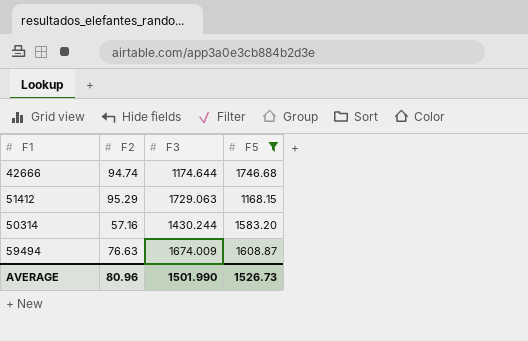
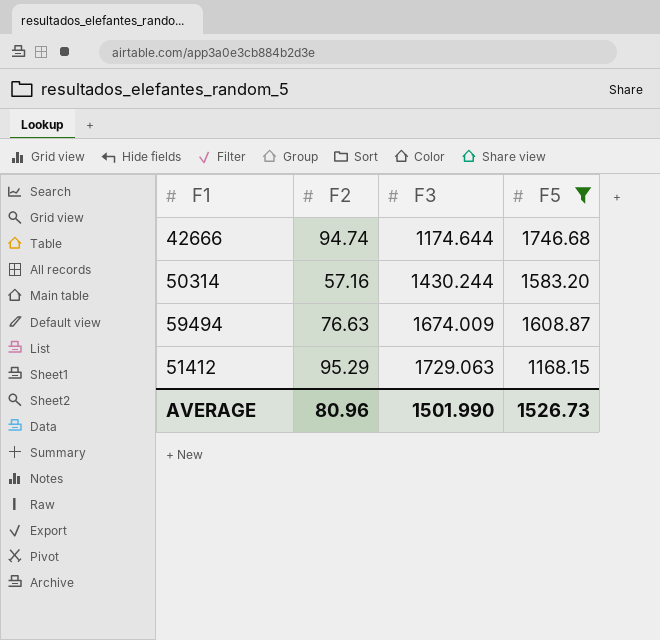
row order: none -> F3 ascending

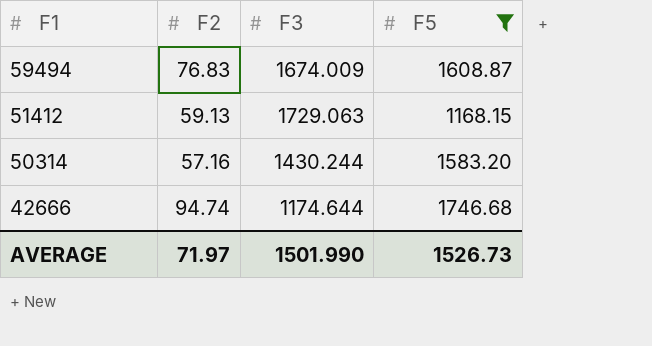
row order: F3 ascending -> F1 descending
59494 | F2: 76.63 -> 76.83
51412 | F2: 95.29 -> 59.13
AVERAGE | F2: 80.96 -> 71.97

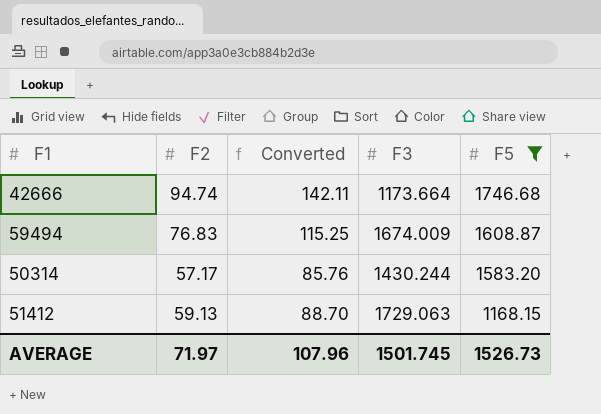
row order: F1 descending -> F5 descending
column Converted | formula: none -> [F2] * 1.5
42666 | F3: 1174.644 -> 1173.664
50314 | F2: 57.16 -> 57.17
AVERAGE | F3: 1501.990 -> 1501.745

